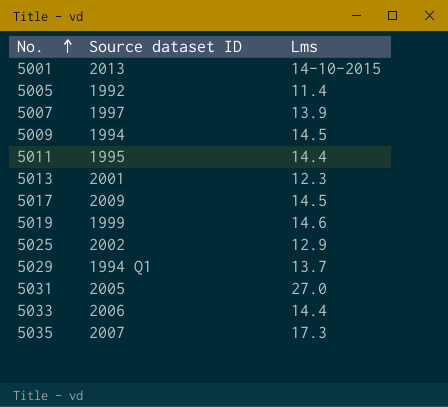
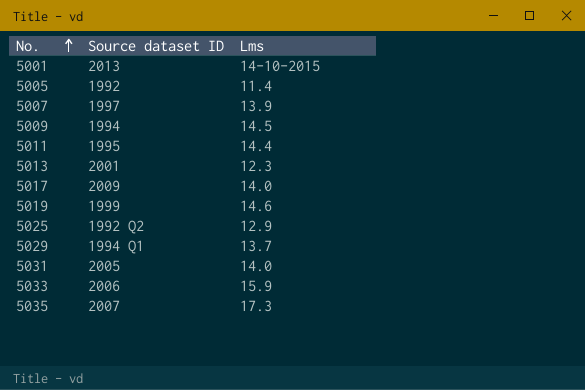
5017 | Lms: 14.5 -> 14.0
5025 | Source dataset ID: 2002 -> 1992 Q2
5031 | Lms: 27.0 -> 14.0
5033 | Lms: 14.4 -> 15.9

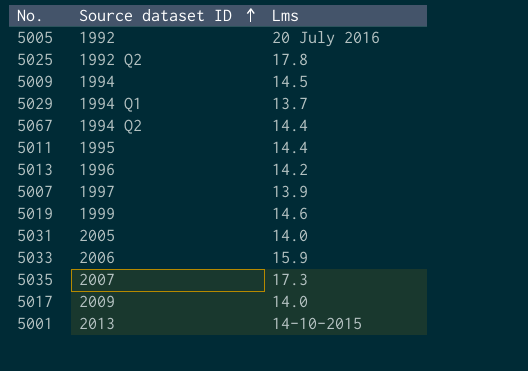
row order: No. ascending -> Source dataset ID ascending
5005 | Lms: 11.4 -> 20 July 2016
5025 | Lms: 12.9 -> 17.8
row 5067: none -> 1994 Q2 | 14.4
5013 | Source dataset ID: 2001 -> 1996
5013 | Lms: 12.3 -> 14.2

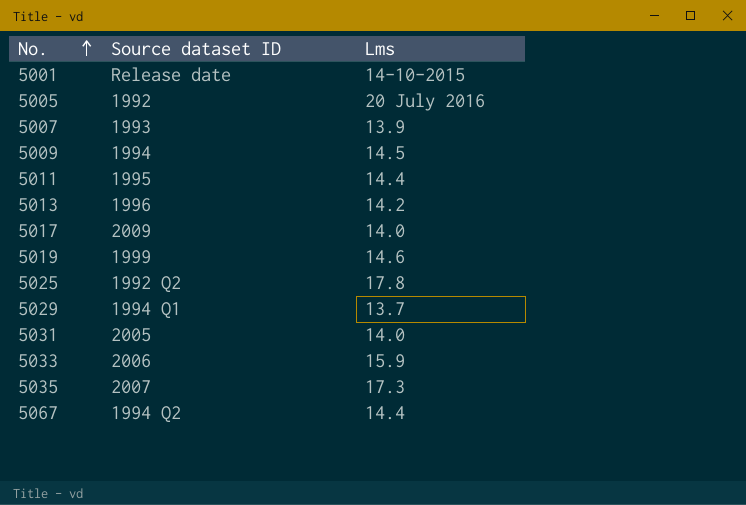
row order: Source dataset ID ascending -> No. ascending
5001 | Source dataset ID: 2013 -> Release date
5007 | Source dataset ID: 1997 -> 1993

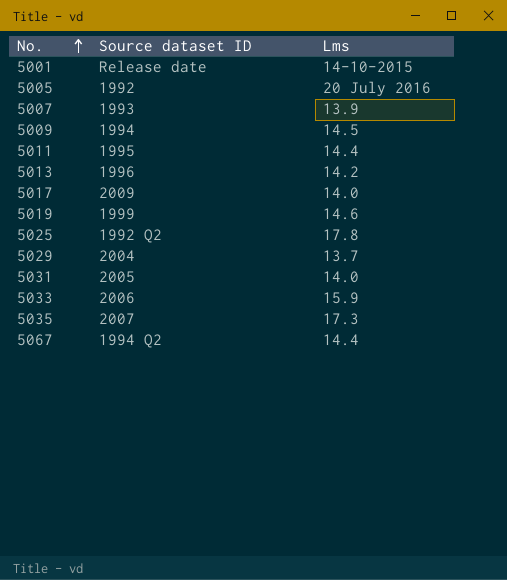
5029 | Source dataset ID: 1994 Q1 -> 2004

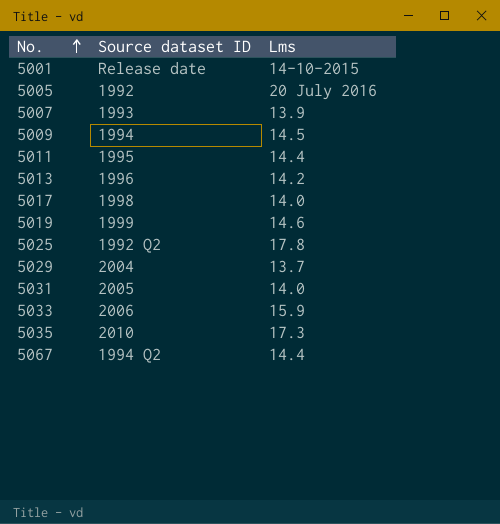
5017 | Source dataset ID: 2009 -> 1998
5035 | Source dataset ID: 2007 -> 2010

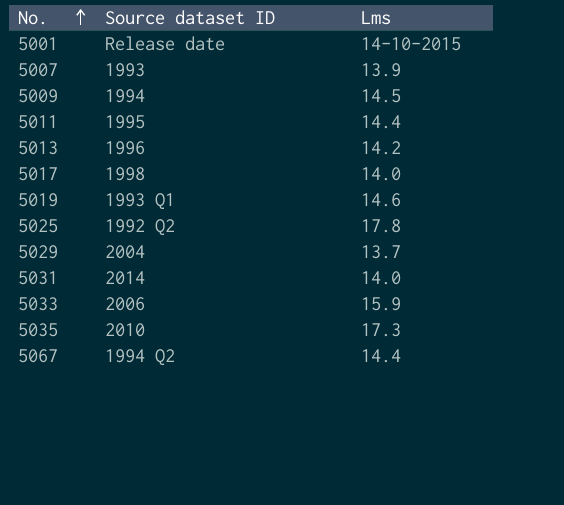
row 5005: 1992 | 20 July 2016 -> none
5019 | Source dataset ID: 1999 -> 1993 Q1
5031 | Source dataset ID: 2005 -> 2014

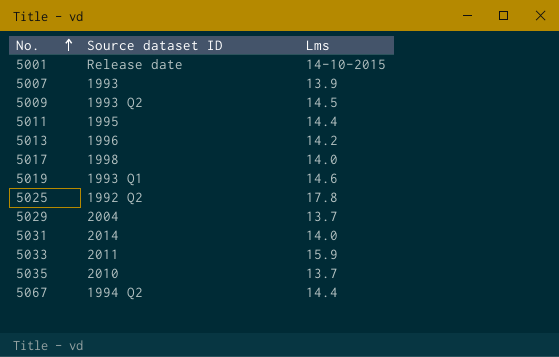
5009 | Source dataset ID: 1994 -> 1993 Q2
5033 | Source dataset ID: 2006 -> 2011
5035 | Lms: 17.3 -> 13.7

